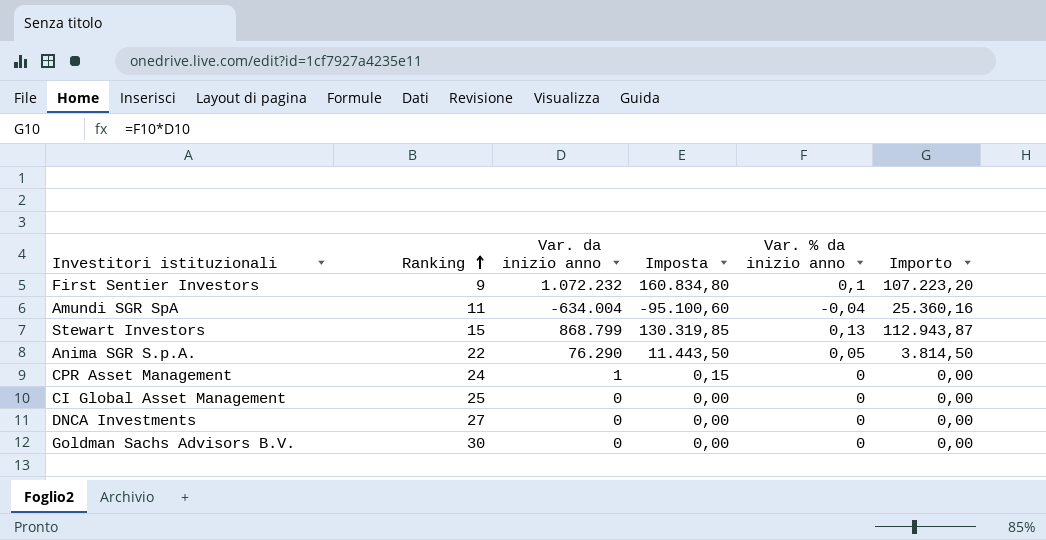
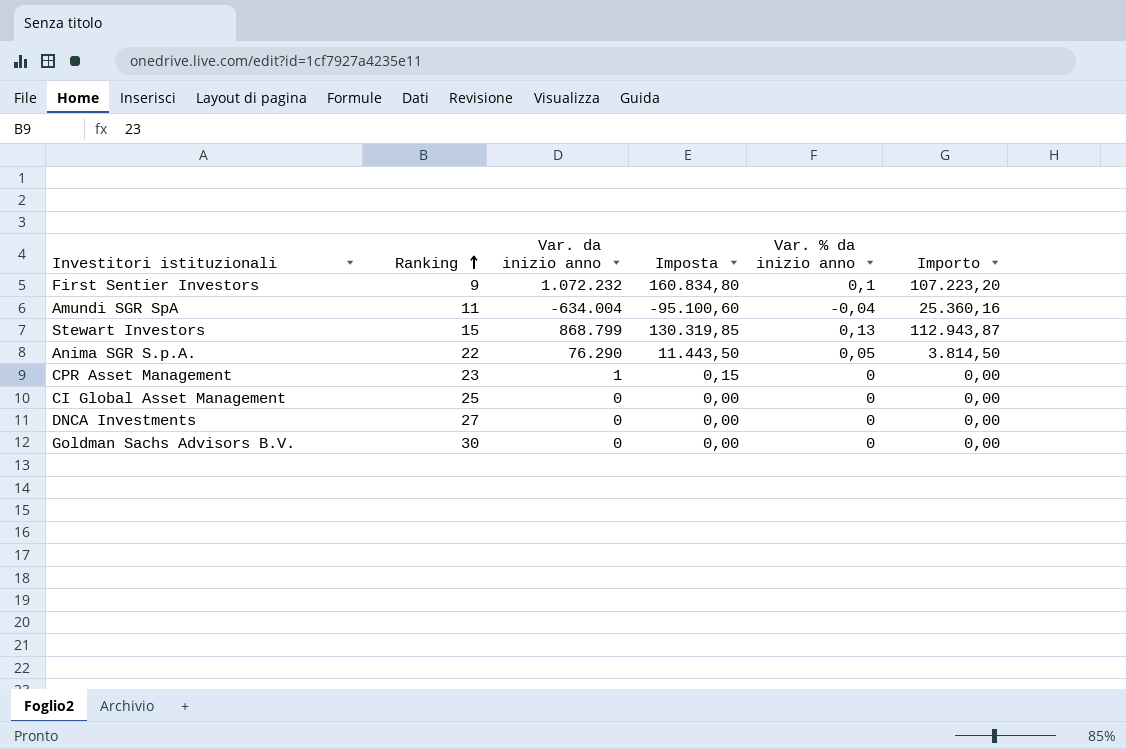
CPR Asset Management | Ranking: 24 -> 23

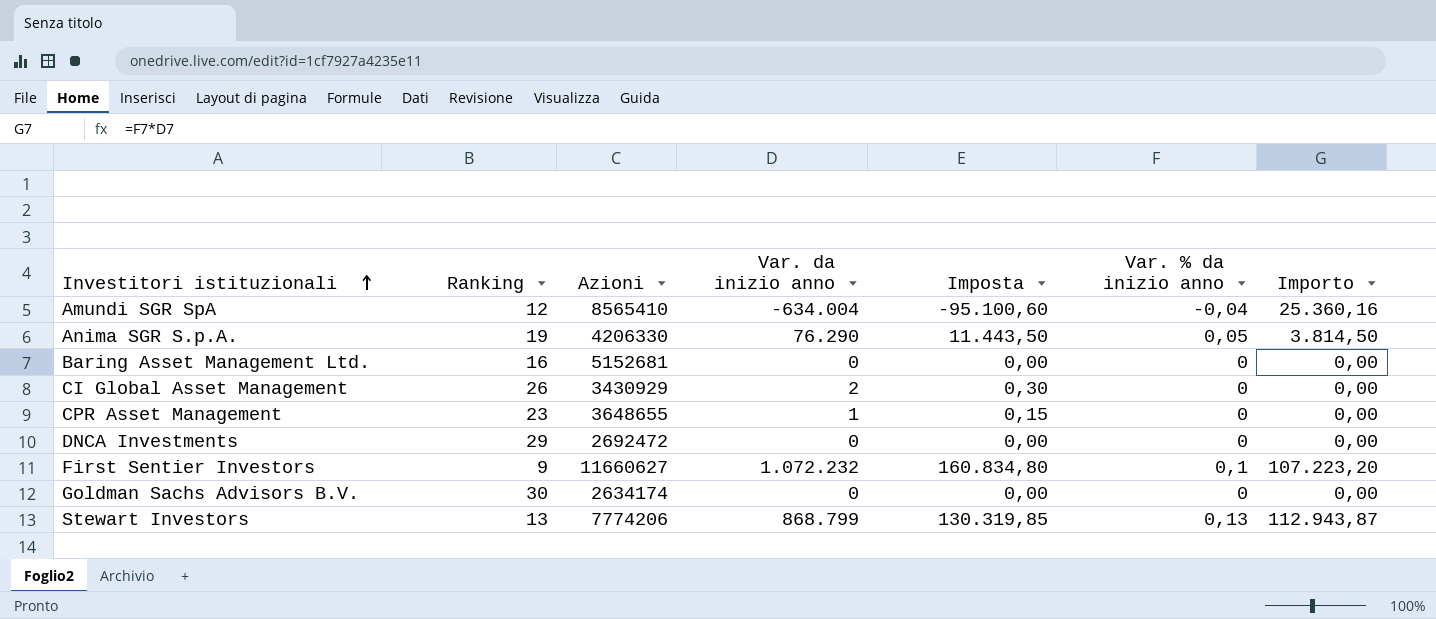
row order: Ranking ascending -> Investitori istituzionali ascending
column Azioni | position: none -> 3
Amundi SGR SpA | Ranking: 11 -> 12
Anima SGR S.p.A. | Ranking: 22 -> 19
row Baring Asset Management Ltd.: none -> 16 | 5152681 | 0 | 0,00 | 0 | 0,00
CI Global Asset Management | Ranking: 25 -> 26
CI Global Asset Management | Var. da inizio anno: 0 -> 2
CI Global Asset Management | Imposta: 0,00 -> 0,30
DNCA Investments | Ranking: 27 -> 29
Stewart Investors | Ranking: 15 -> 13

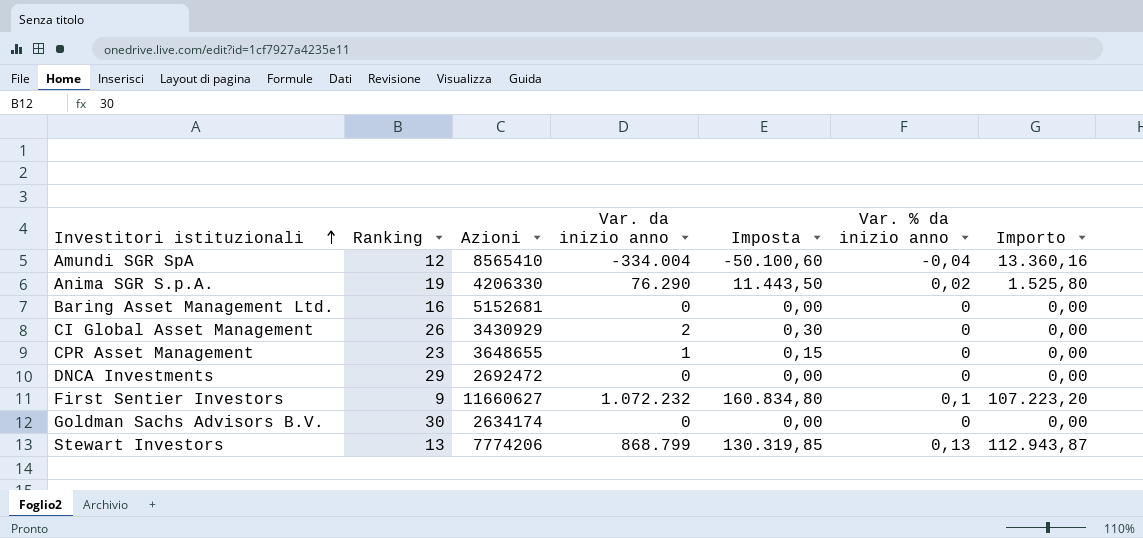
Amundi SGR SpA | Var. da inizio anno: -634.004 -> -334.004
Amundi SGR SpA | Imposta: -95.100,60 -> -50.100,60
Amundi SGR SpA | Importo: 25.360,16 -> 13.360,16
Anima SGR S.p.A. | Var. % da inizio anno: 0,05 -> 0,02
Anima SGR S.p.A. | Importo: 3.814,50 -> 1.525,80

